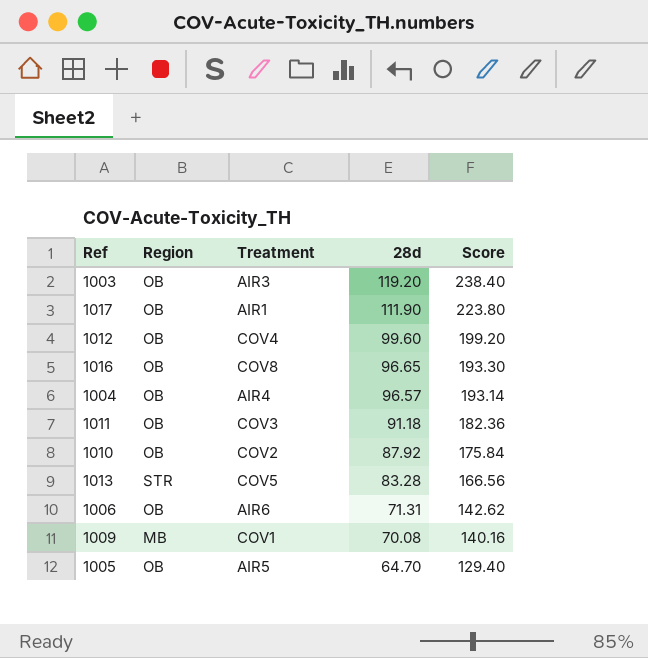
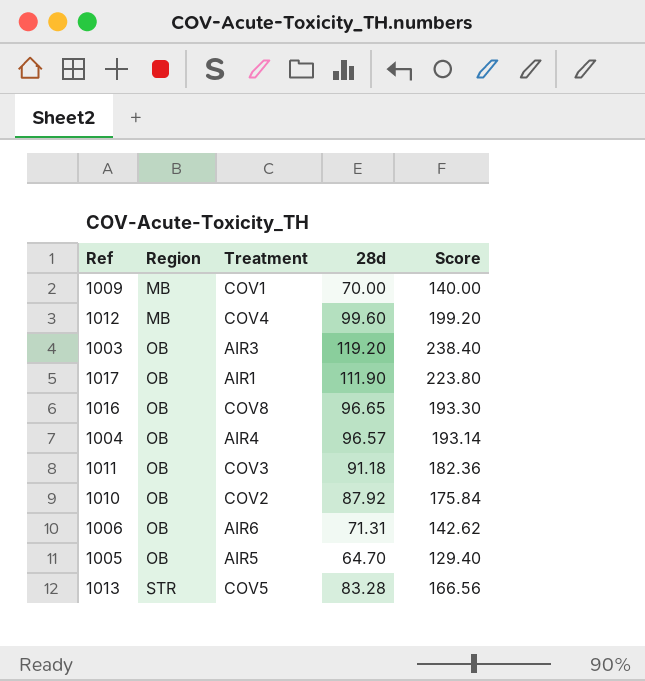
row order: 28d descending -> Region ascending
1009 | 28d: 70.08 -> 70.00
1009 | Score: 140.16 -> 140.00
1012 | Region: OB -> MB

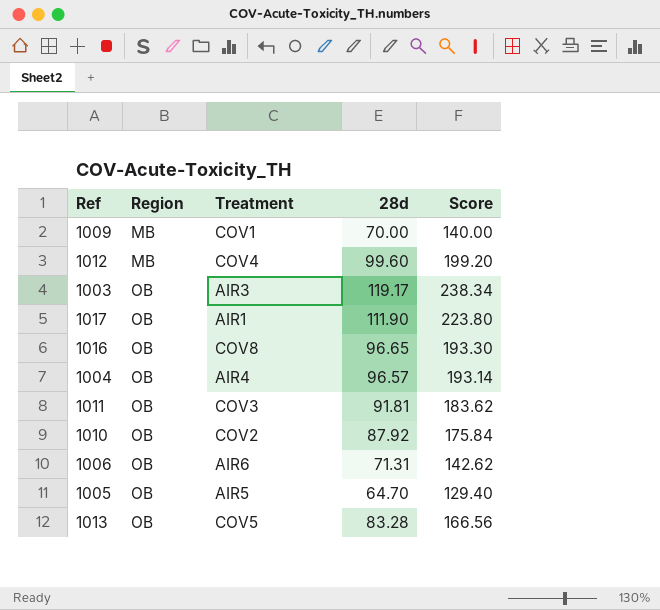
1003 | 28d: 119.20 -> 119.17
1003 | Score: 238.40 -> 238.34
1011 | 28d: 91.18 -> 91.81
1011 | Score: 182.36 -> 183.62
1013 | Region: STR -> OB

